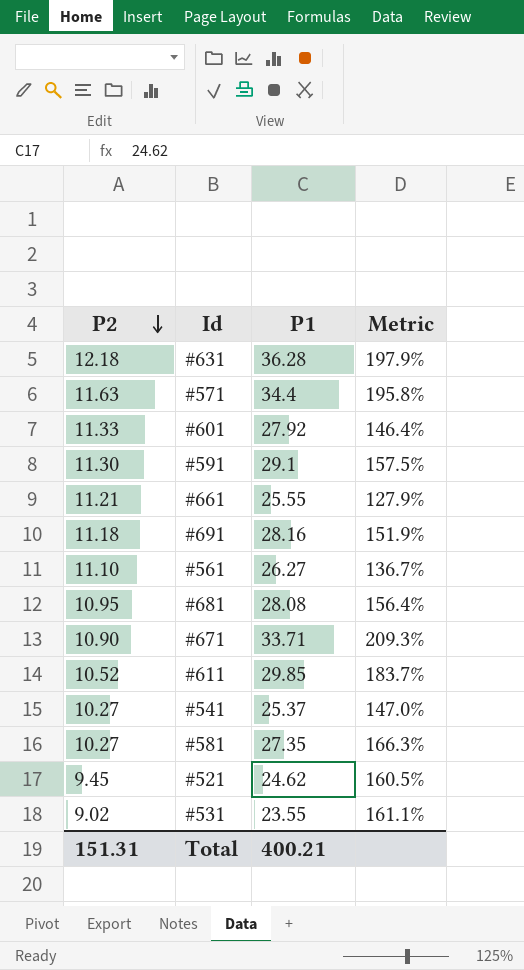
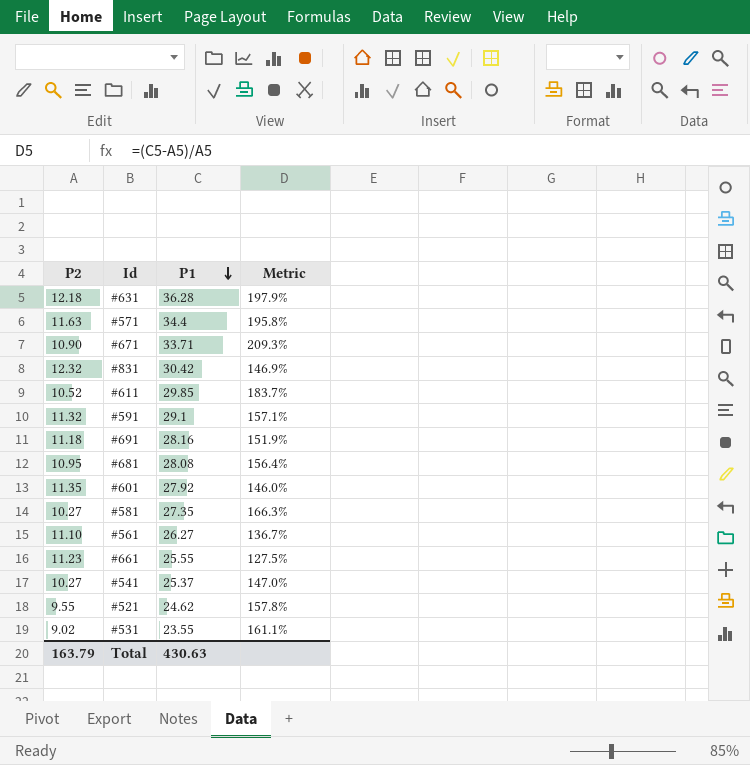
row order: P2 descending -> P1 descending
row #831: none -> 12.32 | 30.42 | 146.9%
#591 | P2: 11.30 -> 11.32
#591 | Metric: 157.5% -> 157.1%
#601 | P2: 11.33 -> 11.35
#601 | Metric: 146.4% -> 146.0%
#661 | P2: 11.21 -> 11.23
#661 | Metric: 127.9% -> 127.5%
#521 | P2: 9.45 -> 9.55
#521 | Metric: 160.5% -> 157.8%
Total | P2: 151.31 -> 163.79
Total | P1: 400.21 -> 430.63

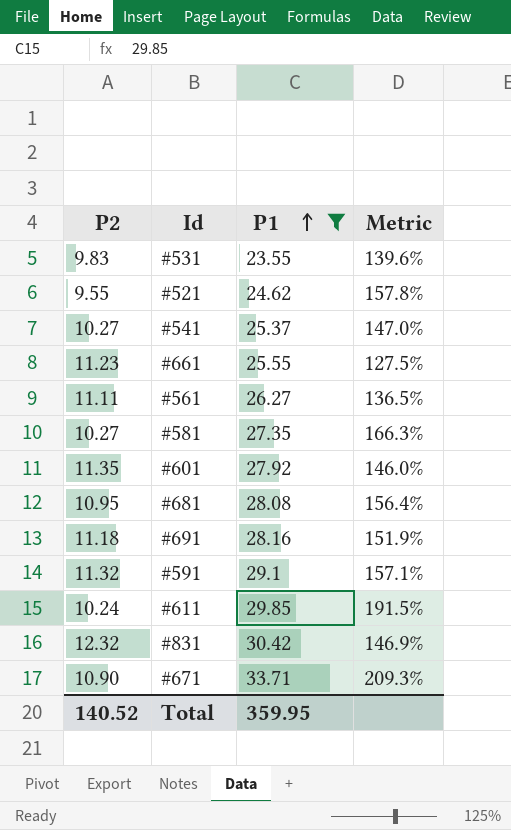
filter: none -> P1 <= 33.71
row order: P1 descending -> P1 ascending
#531 | P2: 9.02 -> 9.83
#531 | Metric: 161.1% -> 139.6%
#561 | P2: 11.10 -> 11.11
#561 | Metric: 136.7% -> 136.5%
#611 | P2: 10.52 -> 10.24
#611 | Metric: 183.7% -> 191.5%
Total | P2: 163.79 -> 140.52
Total | P1: 430.63 -> 359.95

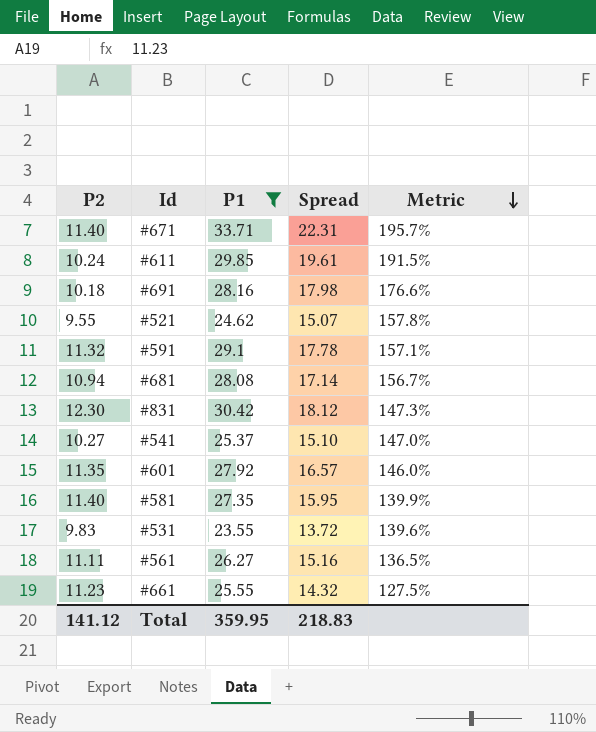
row order: P1 ascending -> Metric descending
column Spread | formula: none -> [P1] - [P2]
#671 | P2: 10.90 -> 11.40
#671 | Metric: 209.3% -> 195.7%
#691 | P2: 11.18 -> 10.18
#691 | Metric: 151.9% -> 176.6%
#681 | P2: 10.95 -> 10.94
#681 | Metric: 156.4% -> 156.7%
#831 | P2: 12.32 -> 12.30
#831 | Metric: 146.9% -> 147.3%
#581 | P2: 10.27 -> 11.40
#581 | Metric: 166.3% -> 139.9%
Total | P2: 140.52 -> 141.12

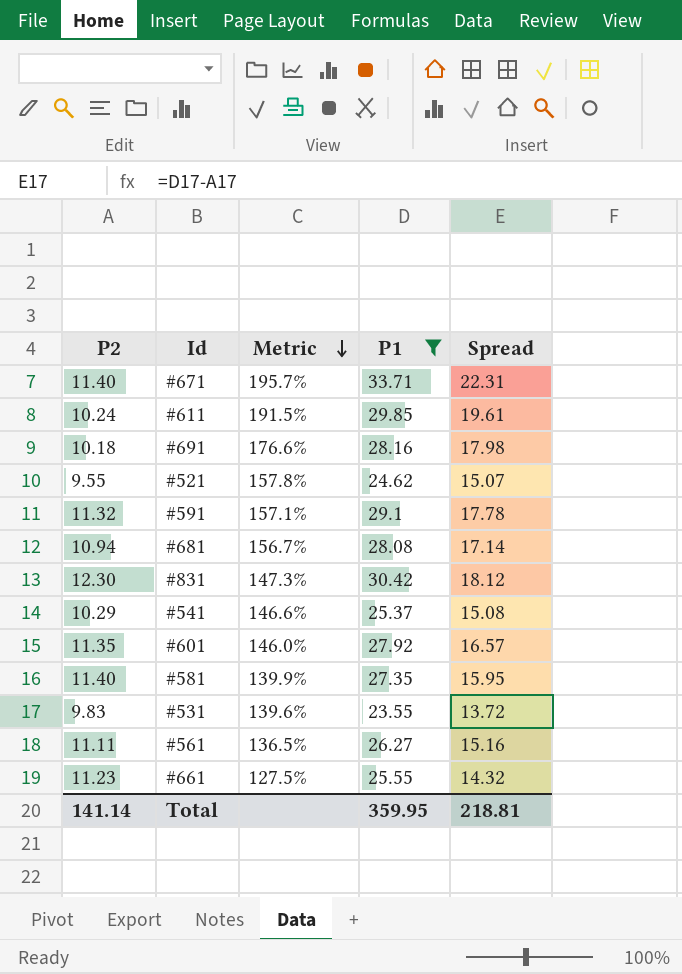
column Metric | position: 5 -> 3
#541 | P2: 10.27 -> 10.29
#541 | Metric: 147.0% -> 146.6%
#541 | Spread: 15.10 -> 15.08
Total | P2: 141.12 -> 141.14
Total | Spread: 218.83 -> 218.81

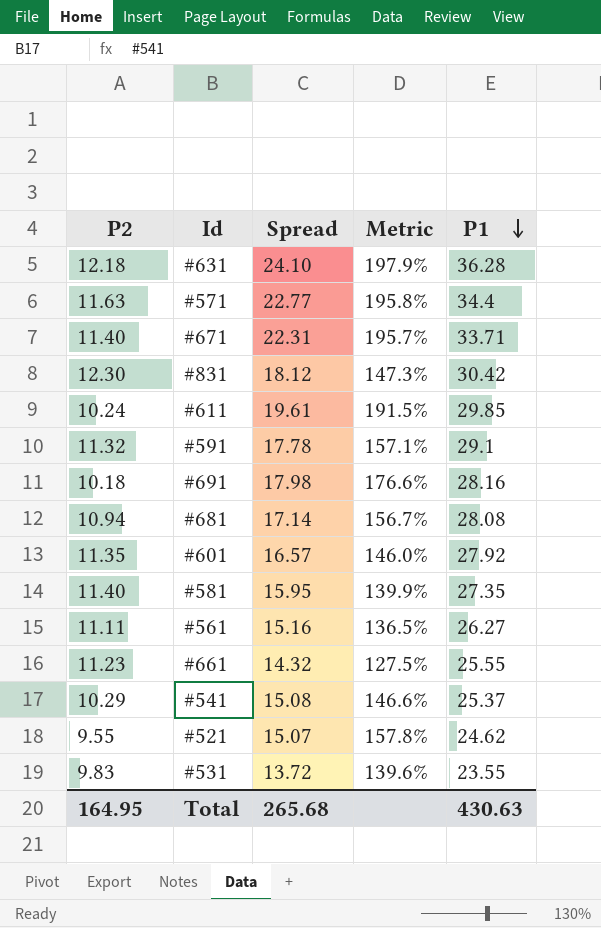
filter: P1 <= 33.71 -> none
row order: Metric descending -> P1 descending
column Spread | position: 5 -> 3
Total | P2: 141.14 -> 164.95
Total | Spread: 218.81 -> 265.68
Total | P1: 359.95 -> 430.63

